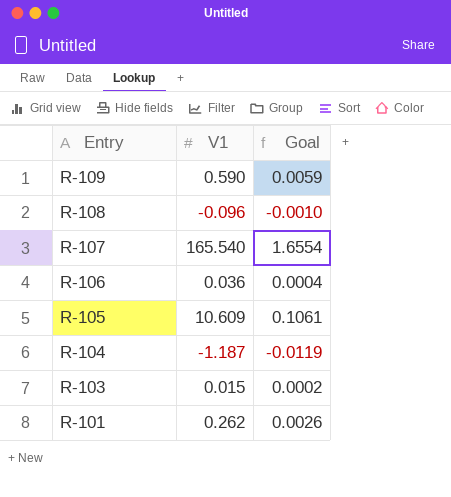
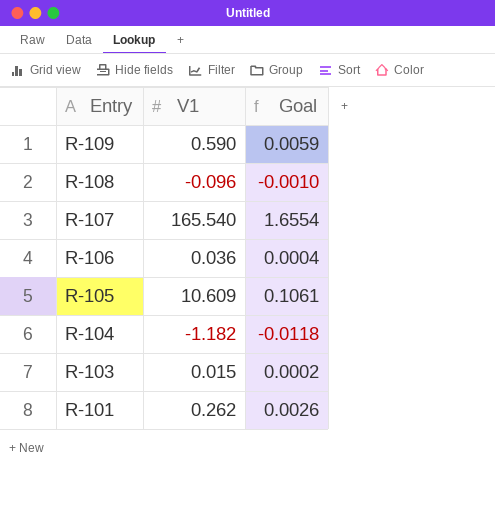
R-104 | V1: -1.187 -> -1.182
R-104 | Goal: -0.0119 -> -0.0118

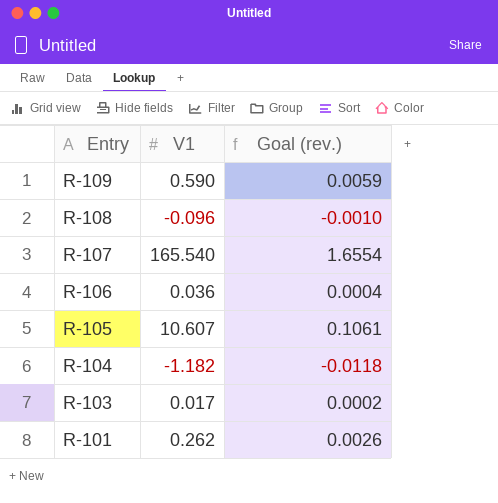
column name: Goal -> Goal (rev.)
R-105 | V1: 10.609 -> 10.607
R-103 | V1: 0.015 -> 0.017

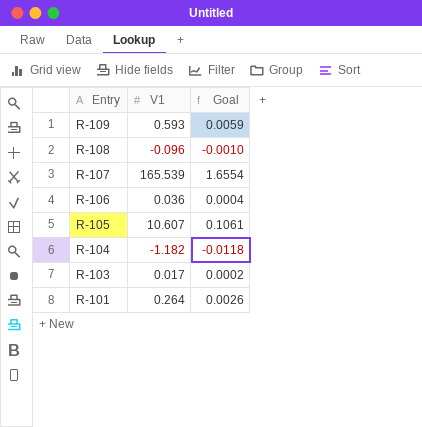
column name: Goal (rev.) -> Goal
R-109 | V1: 0.590 -> 0.593
R-107 | V1: 165.540 -> 165.539
R-101 | V1: 0.262 -> 0.264

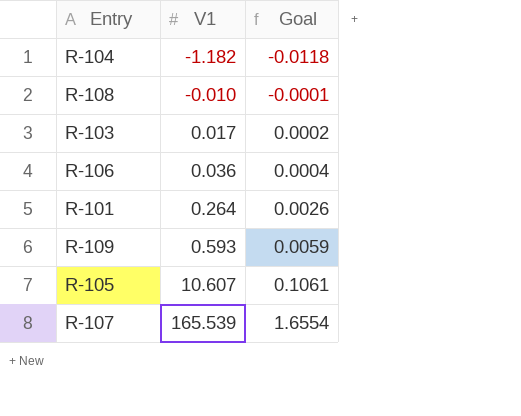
row order: Entry descending -> V1 ascending
R-108 | V1: -0.096 -> -0.010
R-108 | Goal: -0.0010 -> -0.0001

